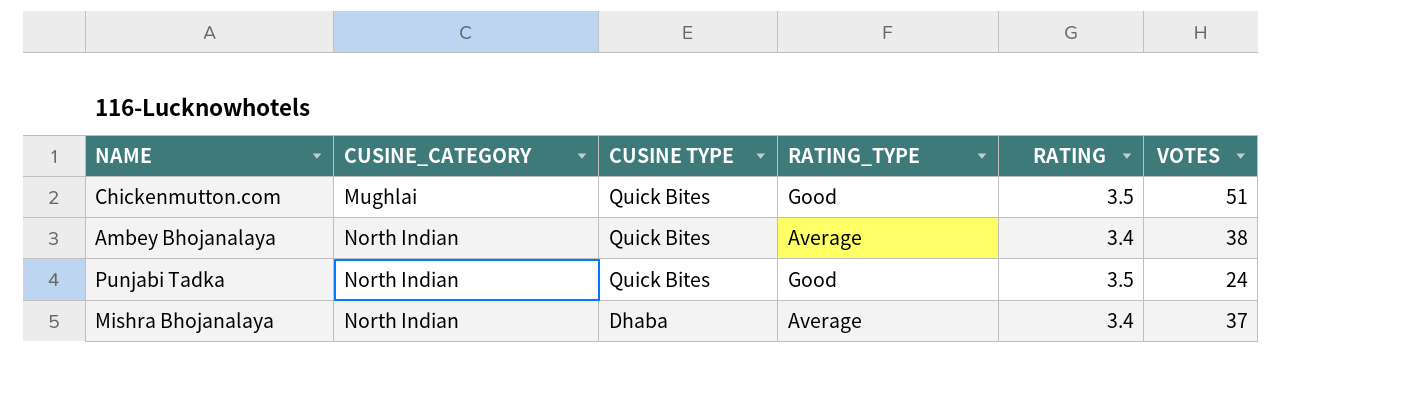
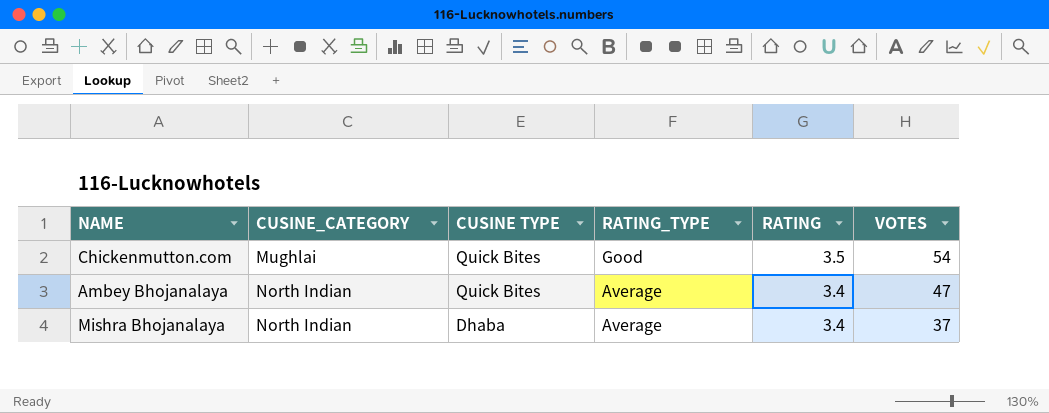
row Punjabi Tadka: North Indian | Quick Bites | Good | 3.5 | 24 -> none
Chickenmutton.com | VOTES: 51 -> 54
Ambey Bhojanalaya | VOTES: 38 -> 47

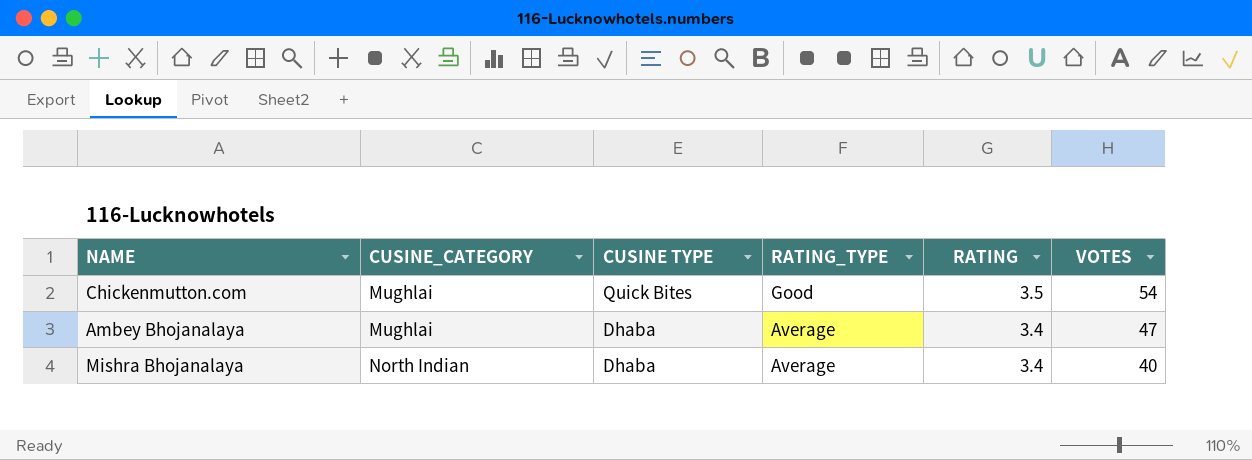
Ambey Bhojanalaya | CUSINE_CATEGORY: North Indian -> Mughlai
Ambey Bhojanalaya | CUSINE TYPE: Quick Bites -> Dhaba
Mishra Bhojanalaya | VOTES: 37 -> 40

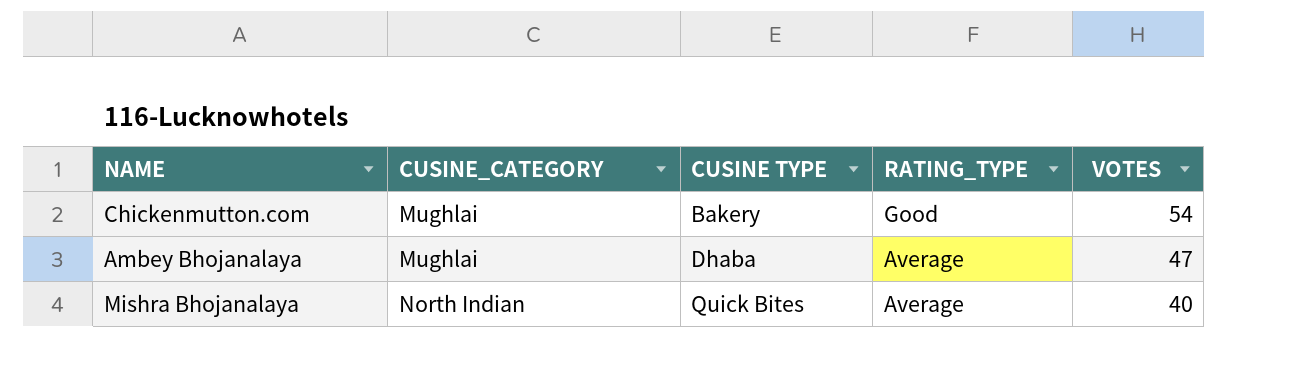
column RATING | position: 5 -> none
Chickenmutton.com | CUSINE TYPE: Quick Bites -> Bakery
Mishra Bhojanalaya | CUSINE TYPE: Dhaba -> Quick Bites

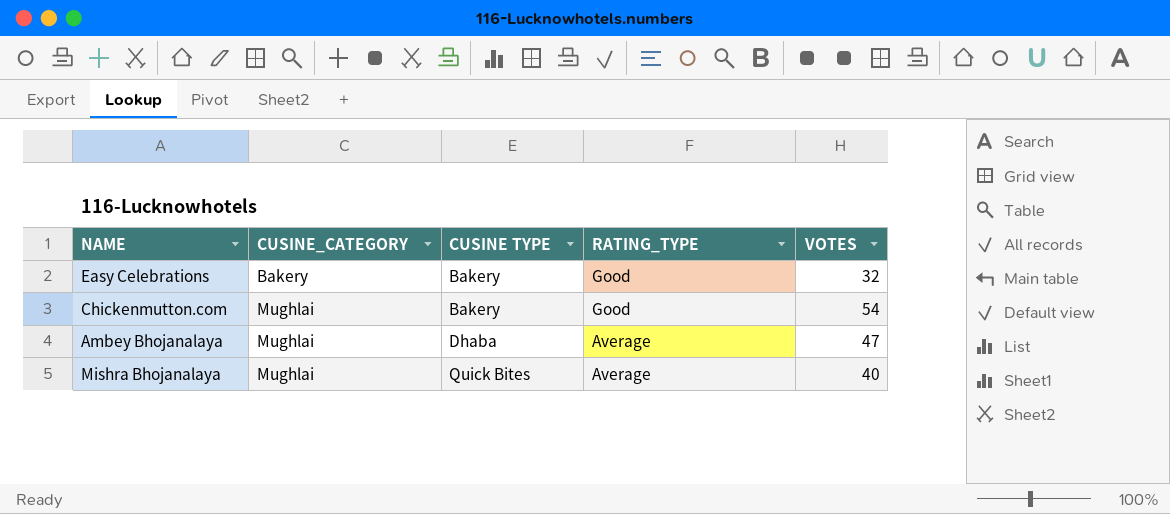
row Easy Celebrations: none -> Bakery | Bakery | Good | 32
Mishra Bhojanalaya | CUSINE_CATEGORY: North Indian -> Mughlai

